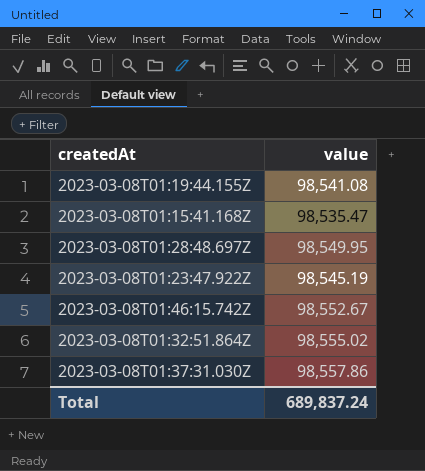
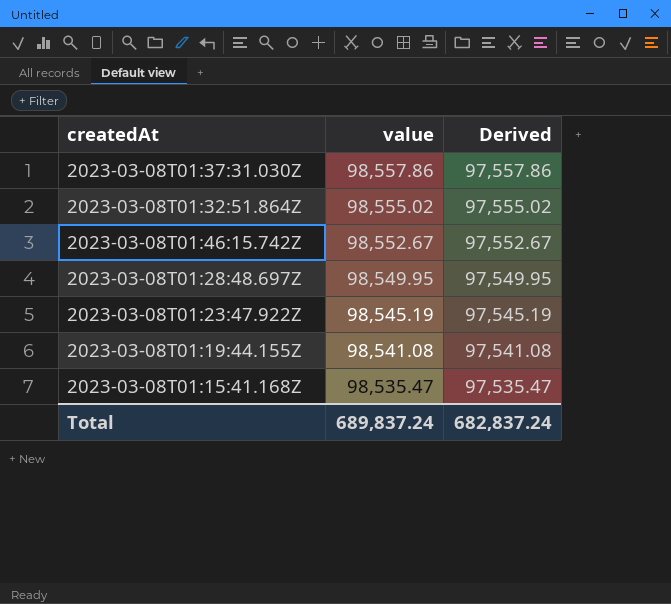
row order: none -> value descending
column Derived | formula: none -> [value] - 1000

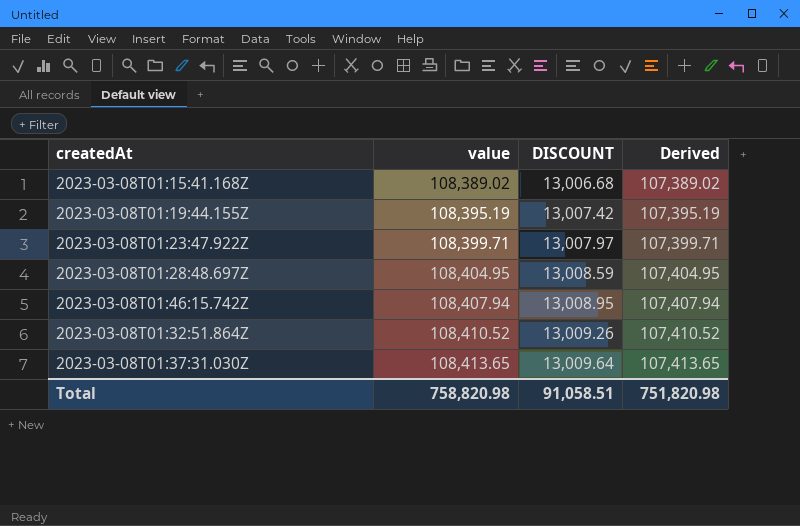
row order: value descending -> value ascending
column DISCOUNT | formula: none -> [value] * 0.12
2023-03-08T01:15:41.168Z | value: 98,535.47 -> 108,389.02
2023-03-08T01:15:41.168Z | Derived: 97,535.47 -> 107,389.02
2023-03-08T01:19:44.155Z | value: 98,541.08 -> 108,395.19
2023-03-08T01:19:44.155Z | Derived: 97,541.08 -> 107,395.19
2023-03-08T01:23:47.922Z | value: 98,545.19 -> 108,399.71
2023-03-08T01:23:47.922Z | Derived: 97,545.19 -> 107,399.71
2023-03-08T01:28:48.697Z | value: 98,549.95 -> 108,404.95
2023-03-08T01:28:48.697Z | Derived: 97,549.95 -> 107,404.95
2023-03-08T01:46:15.742Z | value: 98,552.67 -> 108,407.94
2023-03-08T01:46:15.742Z | Derived: 97,552.67 -> 107,407.94
2023-03-08T01:32:51.864Z | value: 98,555.02 -> 108,410.52
2023-03-08T01:32:51.864Z | Derived: 97,555.02 -> 107,410.52
2023-03-08T01:37:31.030Z | value: 98,557.86 -> 108,413.65
2023-03-08T01:37:31.030Z | Derived: 97,557.86 -> 107,413.65
Total | value: 689,837.24 -> 758,820.98
Total | Derived: 682,837.24 -> 751,820.98

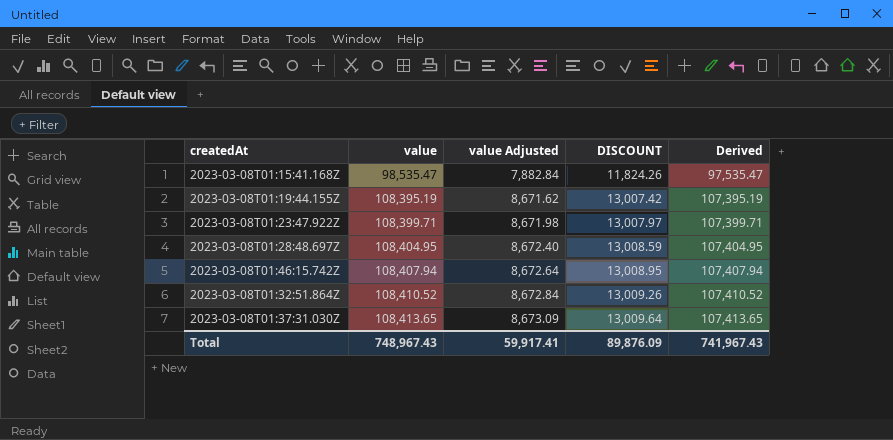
column value Adjusted | formula: none -> [value] * 0.08
2023-03-08T01:15:41.168Z | value: 108,389.02 -> 98,535.47
2023-03-08T01:15:41.168Z | DISCOUNT: 13,006.68 -> 11,824.26
2023-03-08T01:15:41.168Z | Derived: 107,389.02 -> 97,535.47
Total | value: 758,820.98 -> 748,967.43
Total | DISCOUNT: 91,058.51 -> 89,876.09
Total | Derived: 751,820.98 -> 741,967.43

